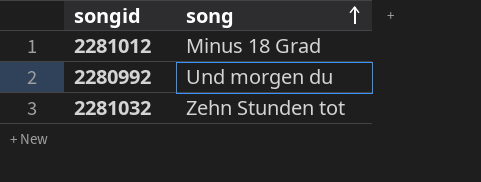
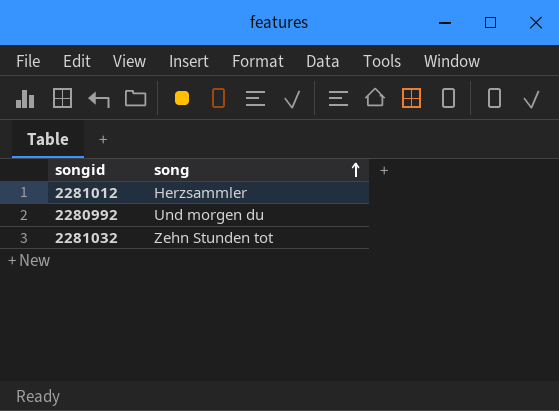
2281012 | song: Minus 18 Grad -> Herzsammler

